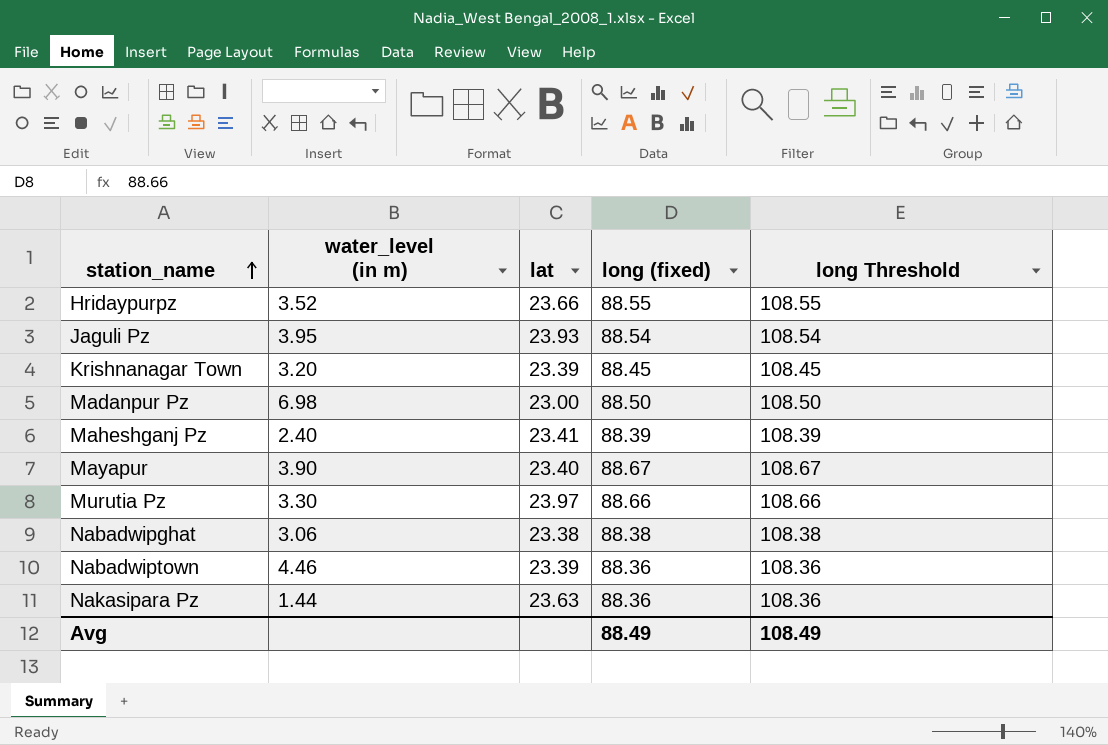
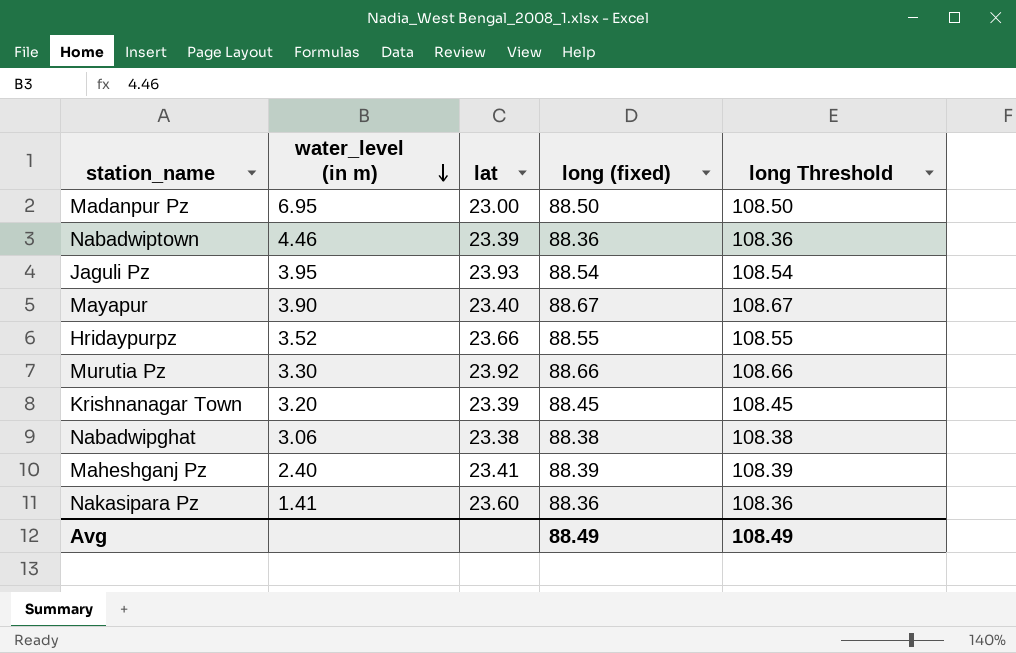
row order: station_name ascending -> water_level (in m) descending
Madanpur Pz | water_level (in m): 6.98 -> 6.95
Murutia Pz | lat: 23.97 -> 23.92
Nakasipara Pz | water_level (in m): 1.44 -> 1.41
Nakasipara Pz | lat: 23.63 -> 23.60

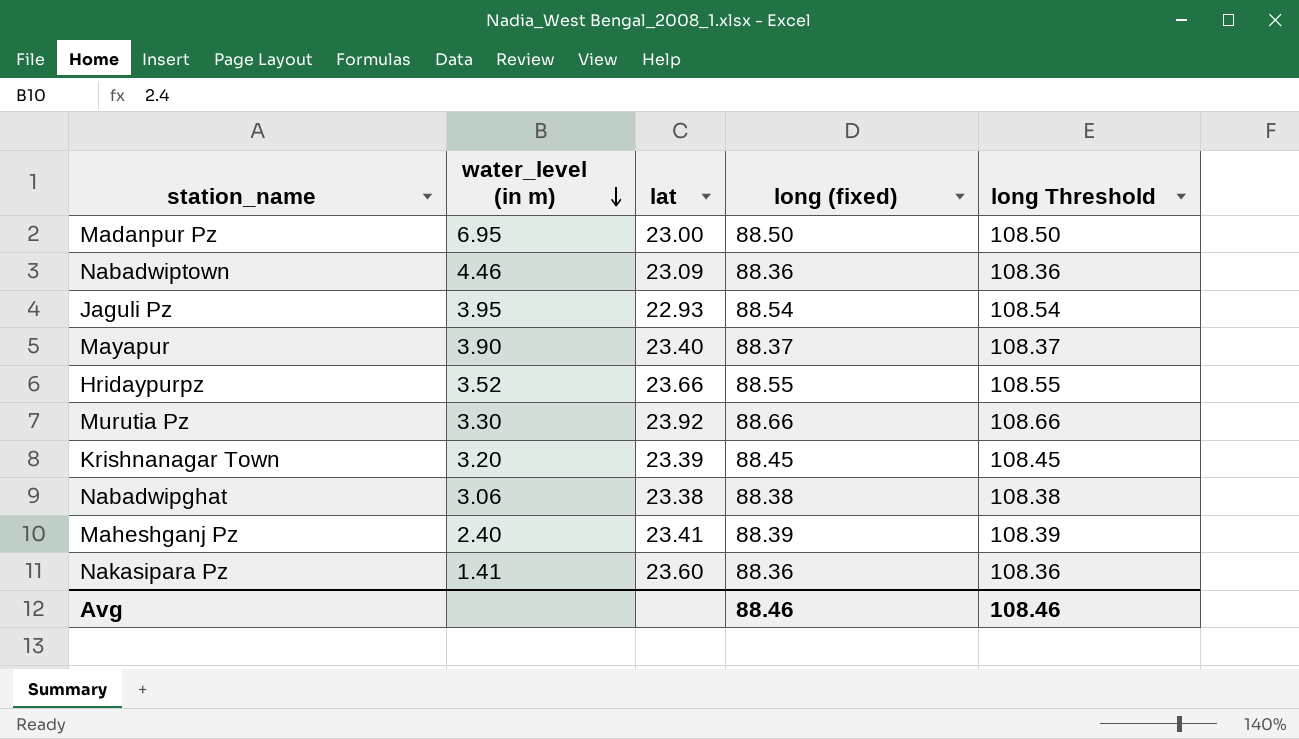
Nabadwiptown | lat: 23.39 -> 23.09
Jaguli Pz | lat: 23.93 -> 22.93
Mayapur | long (fixed): 88.67 -> 88.37
Mayapur | long Threshold: 108.67 -> 108.37
Avg | long (fixed): 88.49 -> 88.46
Avg | long Threshold: 108.49 -> 108.46

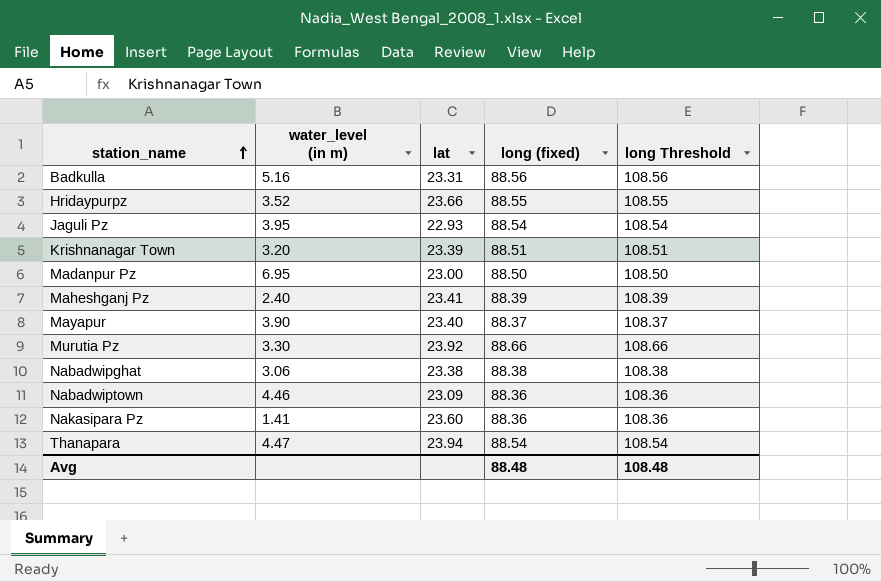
row order: water_level (in m) descending -> station_name ascending
row Badkulla: none -> 5.16 | 23.31 | 88.56 | 108.56
Krishnanagar Town | long (fixed): 88.45 -> 88.51
Krishnanagar Town | long Threshold: 108.45 -> 108.51
row Thanapara: none -> 4.47 | 23.94 | 88.54 | 108.54
Avg | long (fixed): 88.46 -> 88.48
Avg | long Threshold: 108.46 -> 108.48

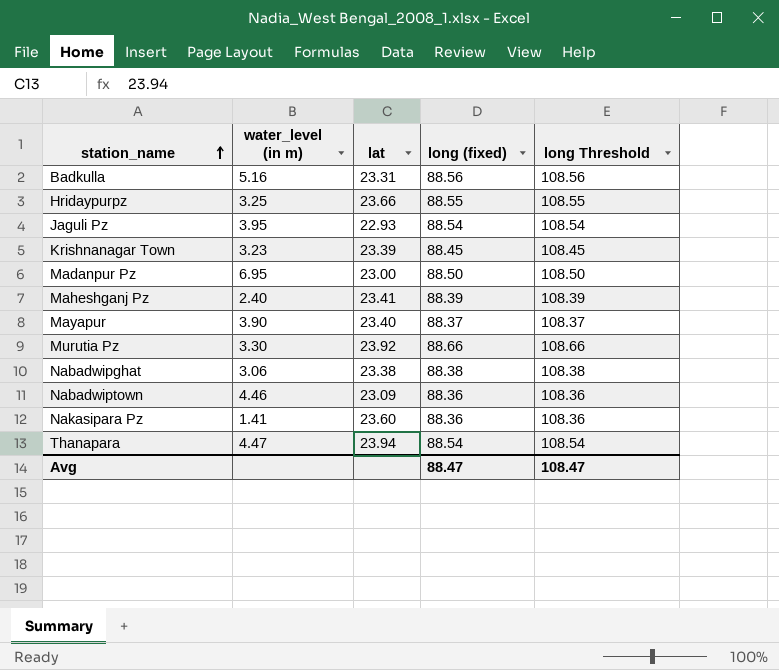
Hridaypurpz | water_level (in m): 3.52 -> 3.25
Krishnanagar Town | water_level (in m): 3.20 -> 3.23
Krishnanagar Town | long (fixed): 88.51 -> 88.45
Krishnanagar Town | long Threshold: 108.51 -> 108.45
Avg | long (fixed): 88.48 -> 88.47
Avg | long Threshold: 108.48 -> 108.47

